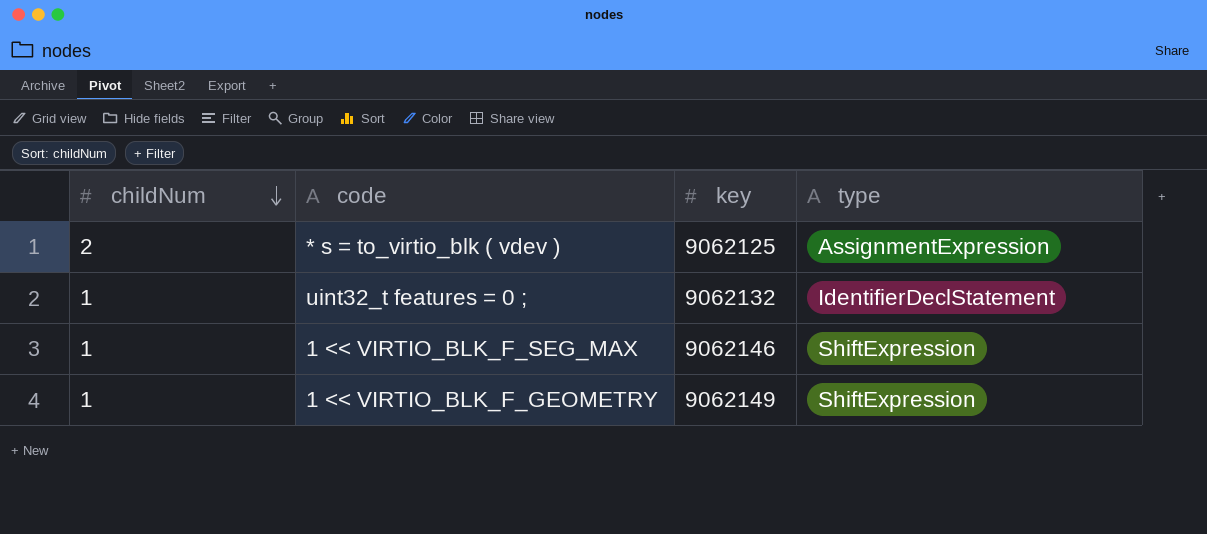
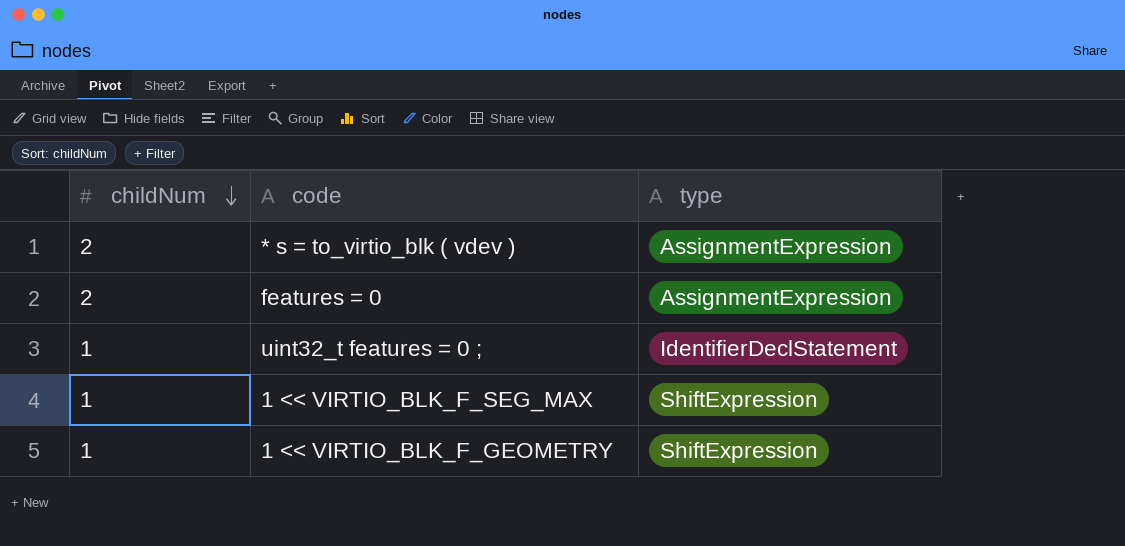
column key | position: 3 -> none
row features = 0: none -> 2 | AssignmentExpression

